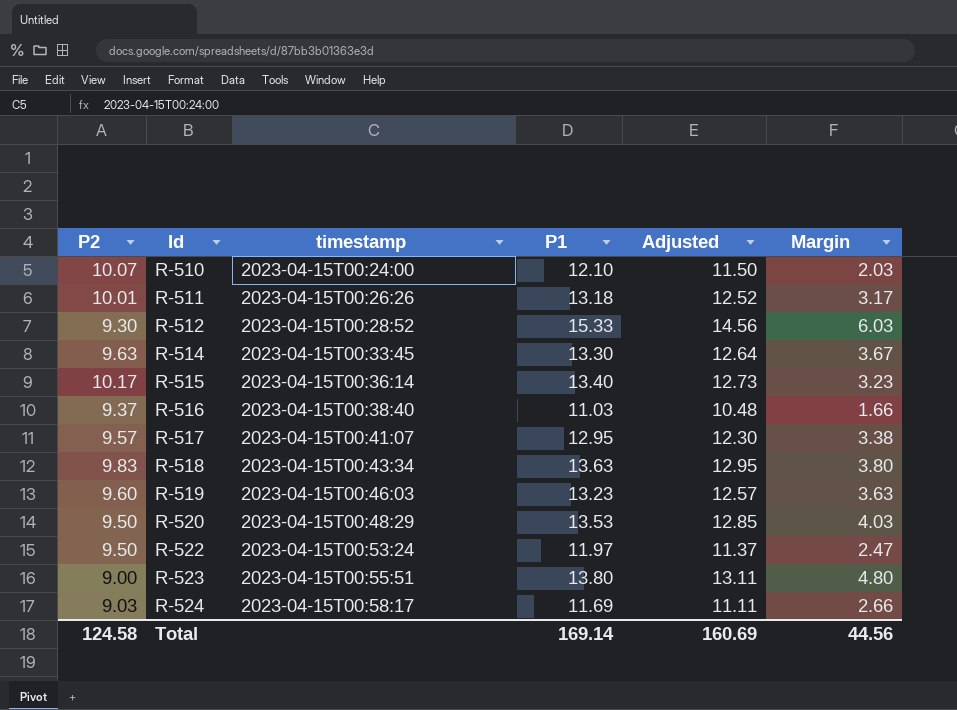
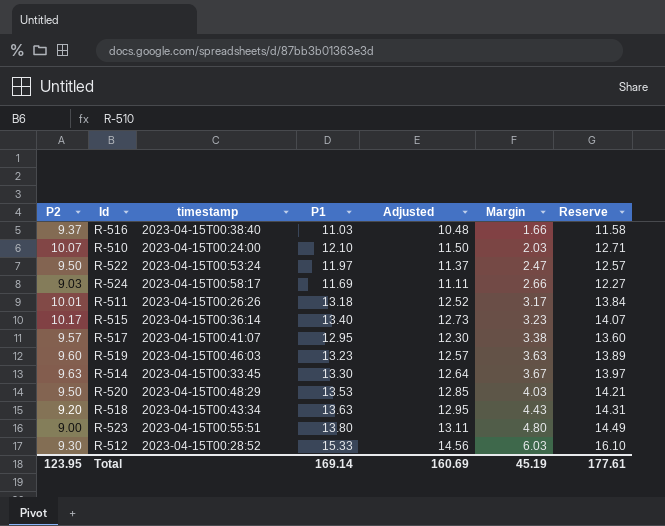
row order: Id ascending -> Margin ascending
column Reserve | formula: none -> [P1] * 1.05
R-518 | P2: 9.83 -> 9.20
R-518 | Margin: 3.80 -> 4.43
Total | P2: 124.58 -> 123.95
Total | Margin: 44.56 -> 45.19

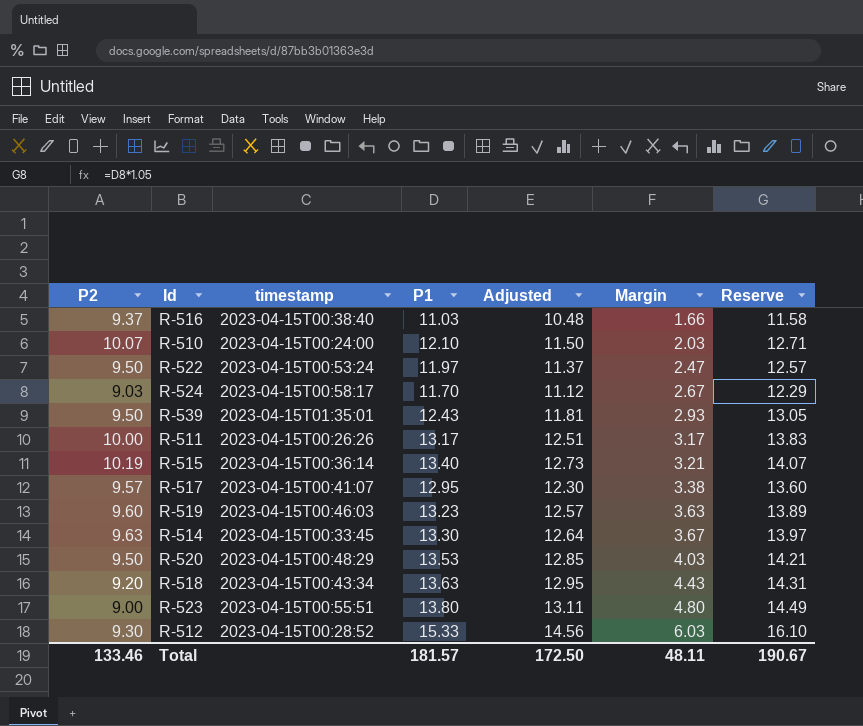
R-524 | P1: 11.69 -> 11.70
R-524 | Adjusted: 11.11 -> 11.12
R-524 | Margin: 2.66 -> 2.67
R-524 | Reserve: 12.27 -> 12.29
row R-539: none -> 9.50 | 2023-04-15T01:35:01 | 12.43 | 11.81 | 2.93 | 13.05
R-511 | P2: 10.01 -> 10.00
R-511 | P1: 13.18 -> 13.17
R-511 | Adjusted: 12.52 -> 12.51
R-511 | Reserve: 13.84 -> 13.83
R-515 | P2: 10.17 -> 10.19
R-515 | Margin: 3.23 -> 3.21
Total | P2: 123.95 -> 133.46
Total | P1: 169.14 -> 181.57
Total | Adjusted: 160.69 -> 172.50
Total | Margin: 45.19 -> 48.11
Total | Reserve: 177.61 -> 190.67

